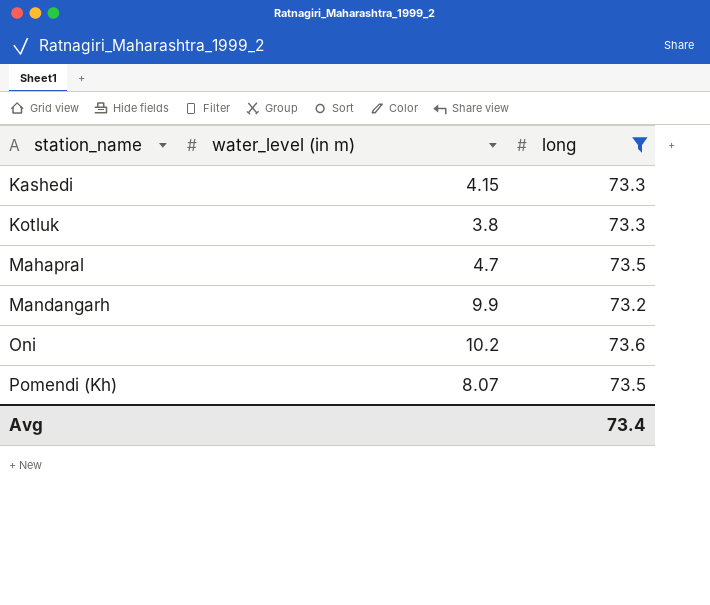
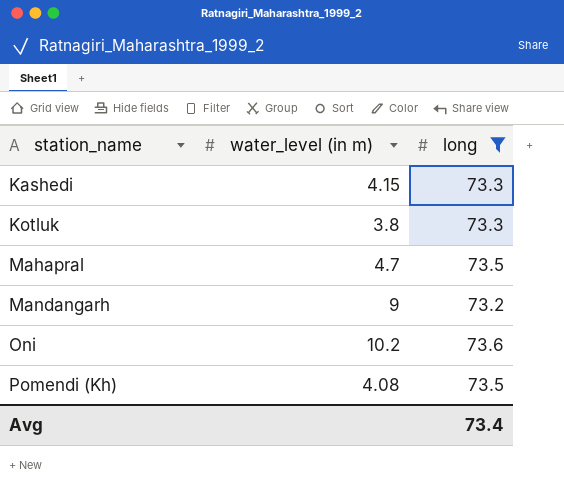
Mandangarh | water_level (in m): 9.9 -> 9
Pomendi (Kh) | water_level (in m): 8.07 -> 4.08

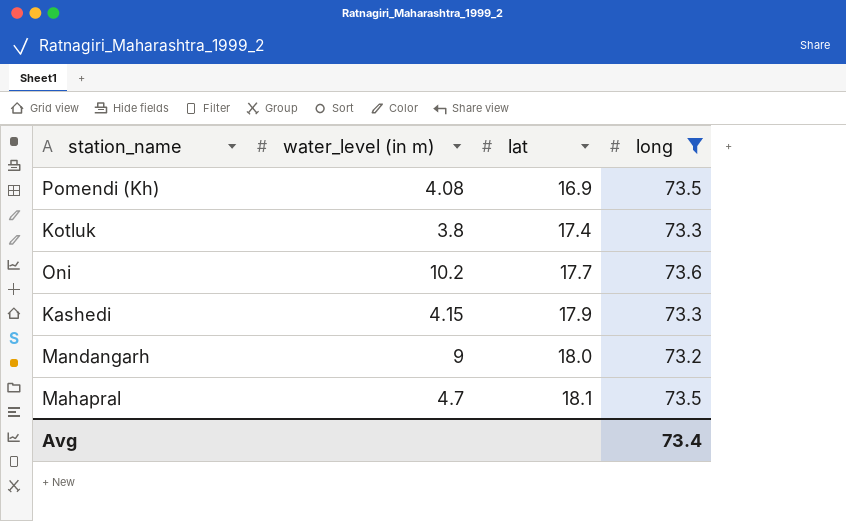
row order: station_name ascending -> lat ascending
column lat | position: none -> 3

